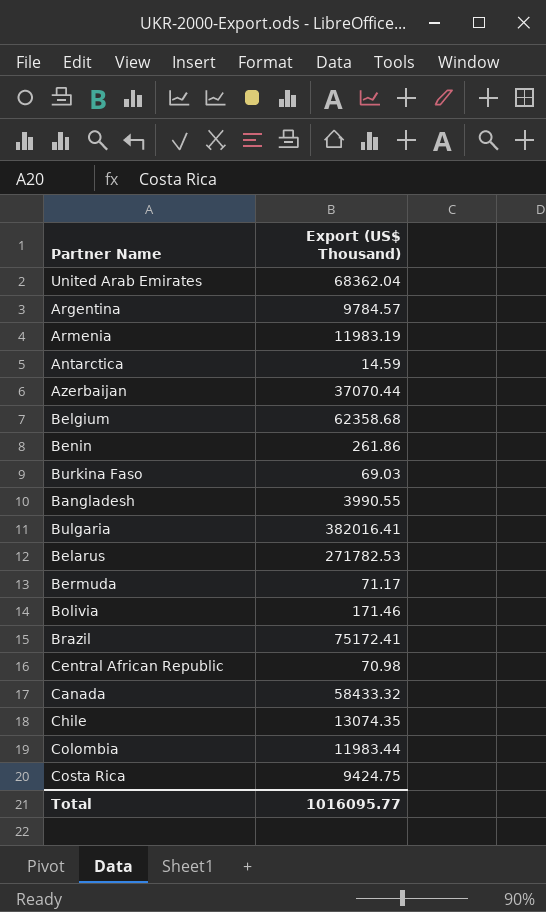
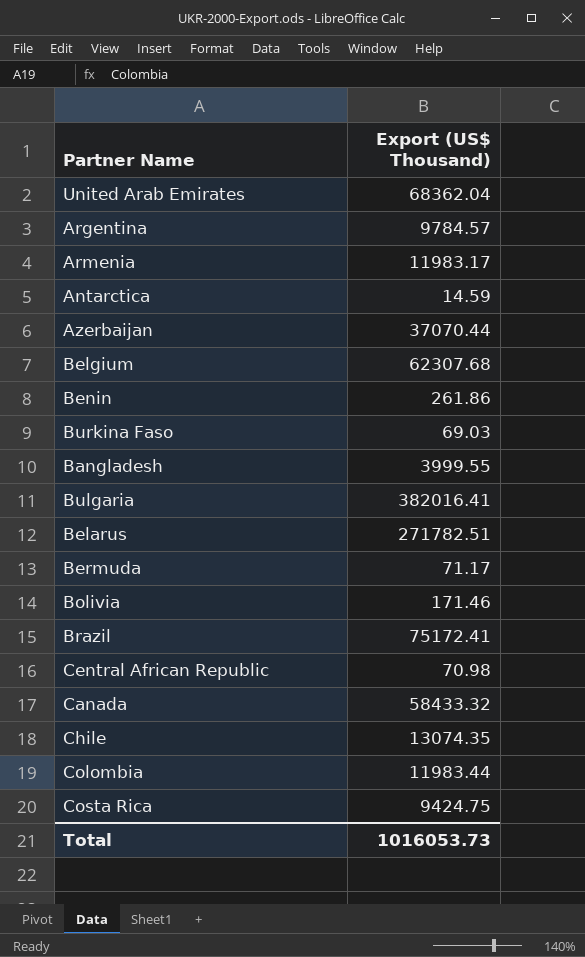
Armenia | Export (US$ Thousand): 11983.19 -> 11983.17
Belgium | Export (US$ Thousand): 62358.68 -> 62307.68
Bangladesh | Export (US$ Thousand): 3990.55 -> 3999.55
Belarus | Export (US$ Thousand): 271782.53 -> 271782.51
Total | Export (US$ Thousand): 1016095.77 -> 1016053.73

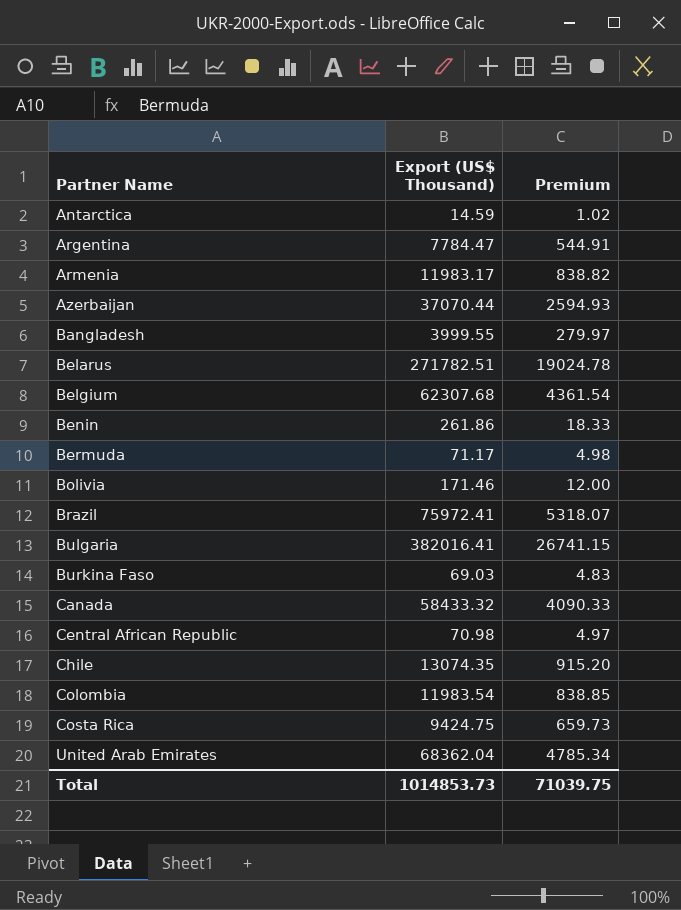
row order: none -> Partner Name ascending
column Premium | formula: none -> [Export (US$ Thousand)] * 0.07
Argentina | Export (US$ Thousand): 9784.57 -> 7784.47
Brazil | Export (US$ Thousand): 75172.41 -> 75972.41
Colombia | Export (US$ Thousand): 11983.44 -> 11983.54
Total | Export (US$ Thousand): 1016053.73 -> 1014853.73

